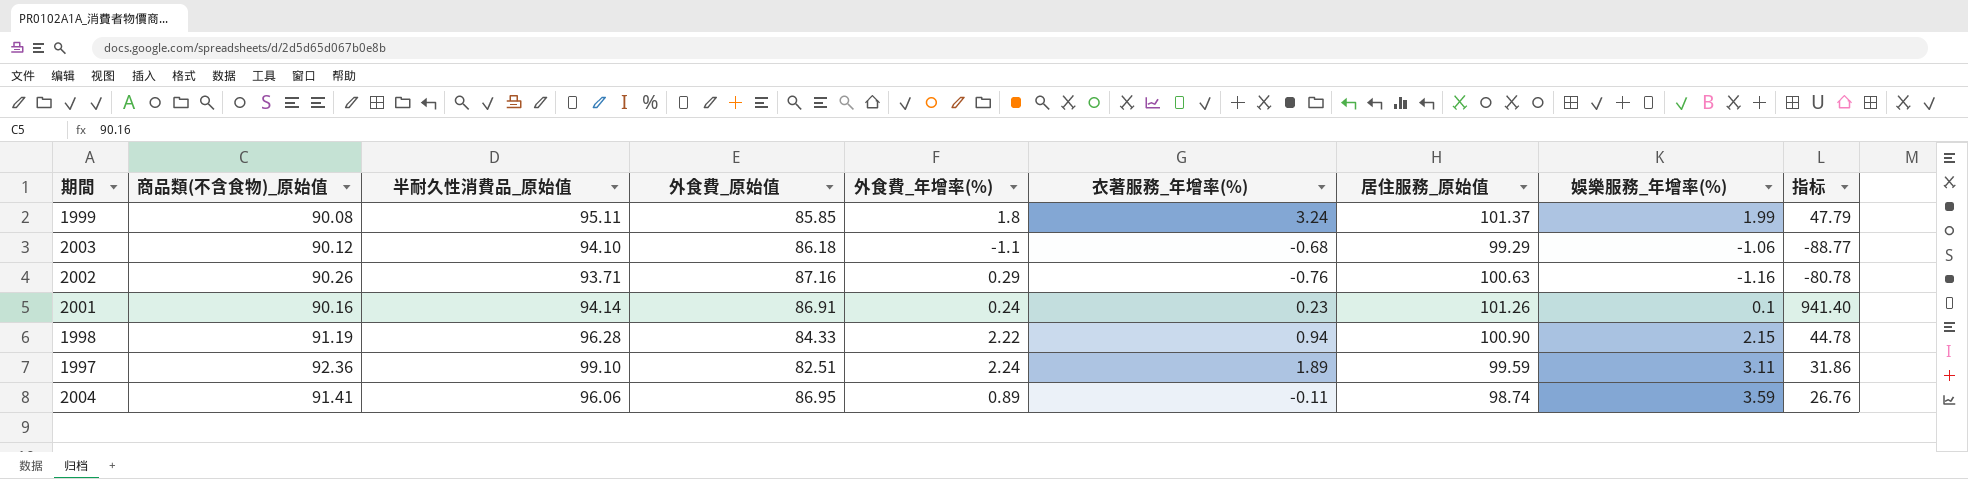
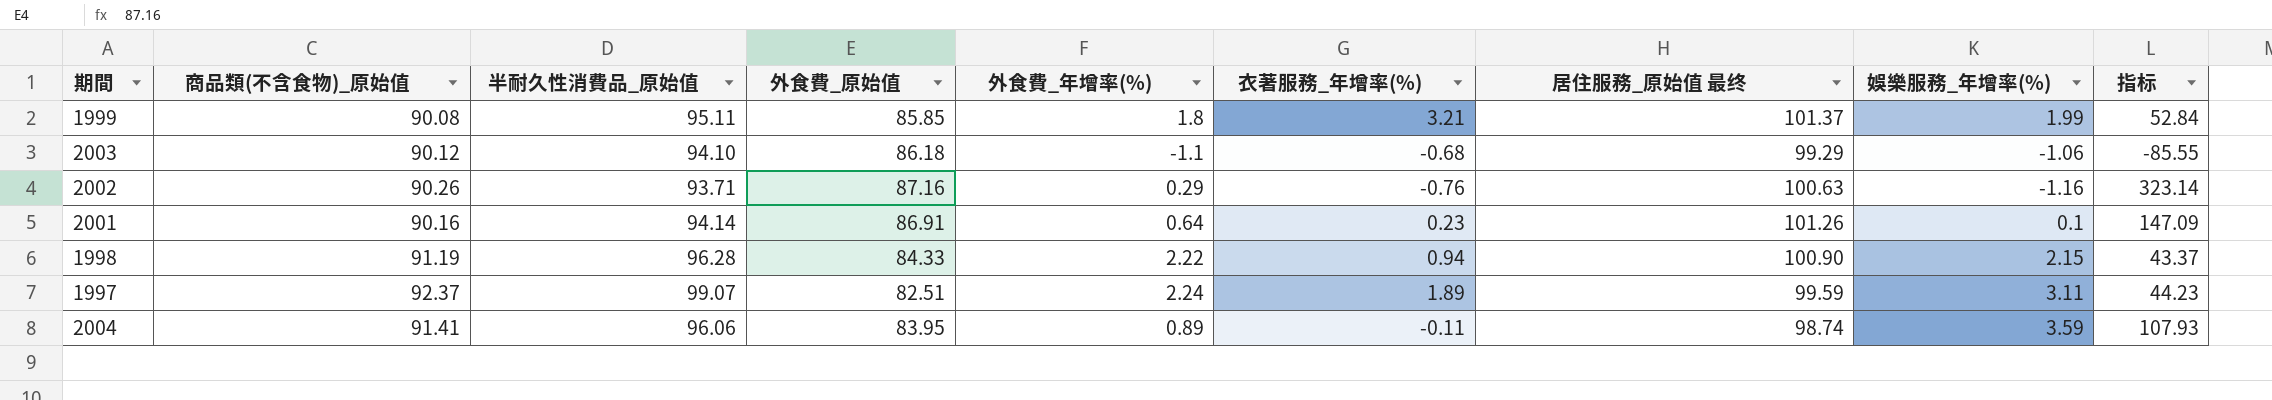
column name: 居住服務_原始值 -> 居住服務_原始值 最终
column 指标 | formula: [半耐久性消費品_原始值] / [娛樂服務_年增率(%)] -> [半耐久性消費品_原始值] / [外食費_年增率(%)]
1999 | 衣著服務_年增率(%): 3.24 -> 3.21
2001 | 外食費_年增率(%): 0.24 -> 0.64
1997 | 商品類(不含食物)_原始值: 92.36 -> 92.37
1997 | 半耐久性消費品_原始值: 99.10 -> 99.07
2004 | 外食費_原始值: 86.95 -> 83.95

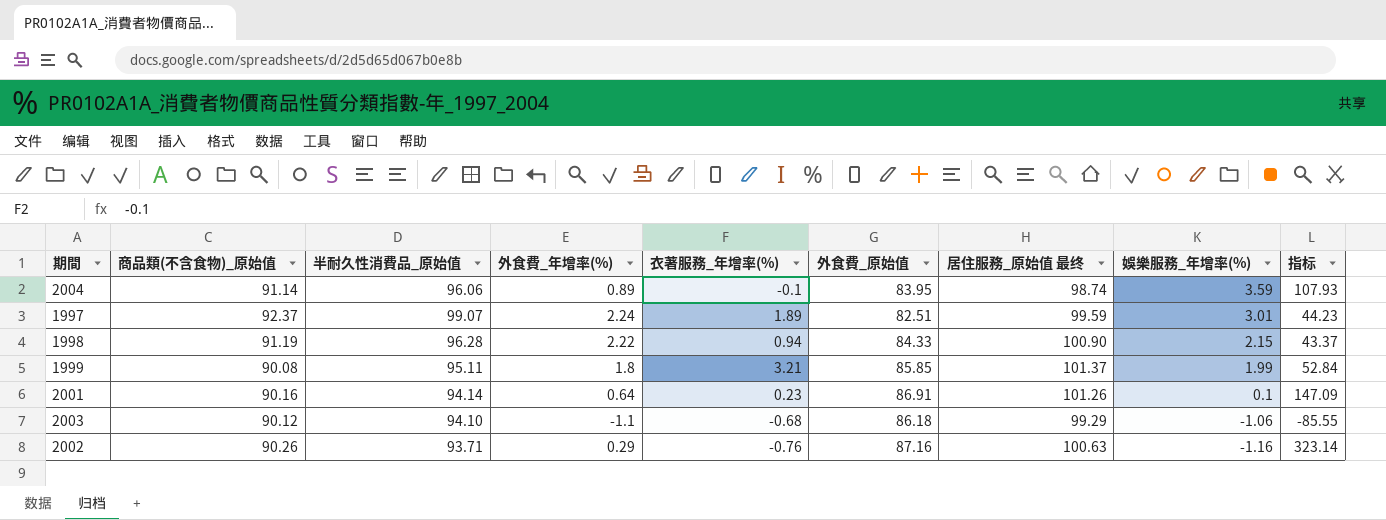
row order: none -> 娛樂服務_年增率(%) descending
column 外食費_原始值 | position: 4 -> 6
2004 | 商品類(不含食物)_原始值: 91.41 -> 91.14
2004 | 衣著服務_年增率(%): -0.11 -> -0.1
1997 | 娛樂服務_年增率(%): 3.11 -> 3.01

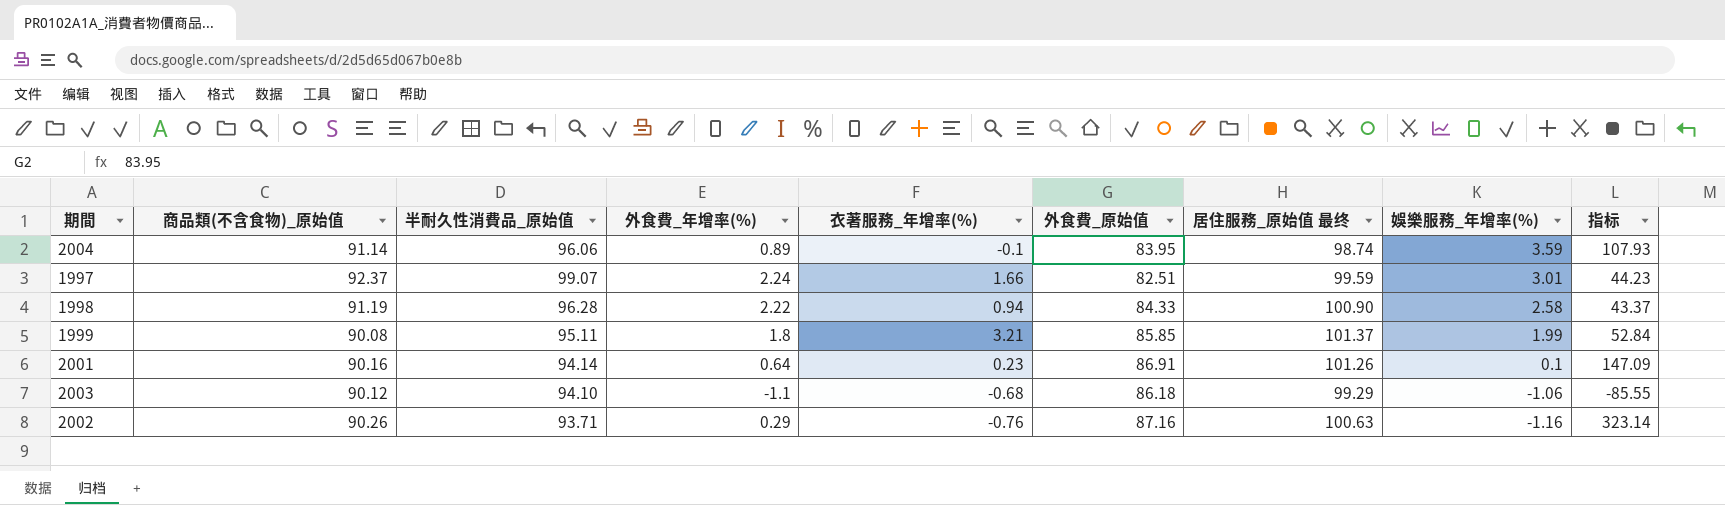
1997 | 衣著服務_年增率(%): 1.89 -> 1.66
1998 | 娛樂服務_年增率(%): 2.15 -> 2.58

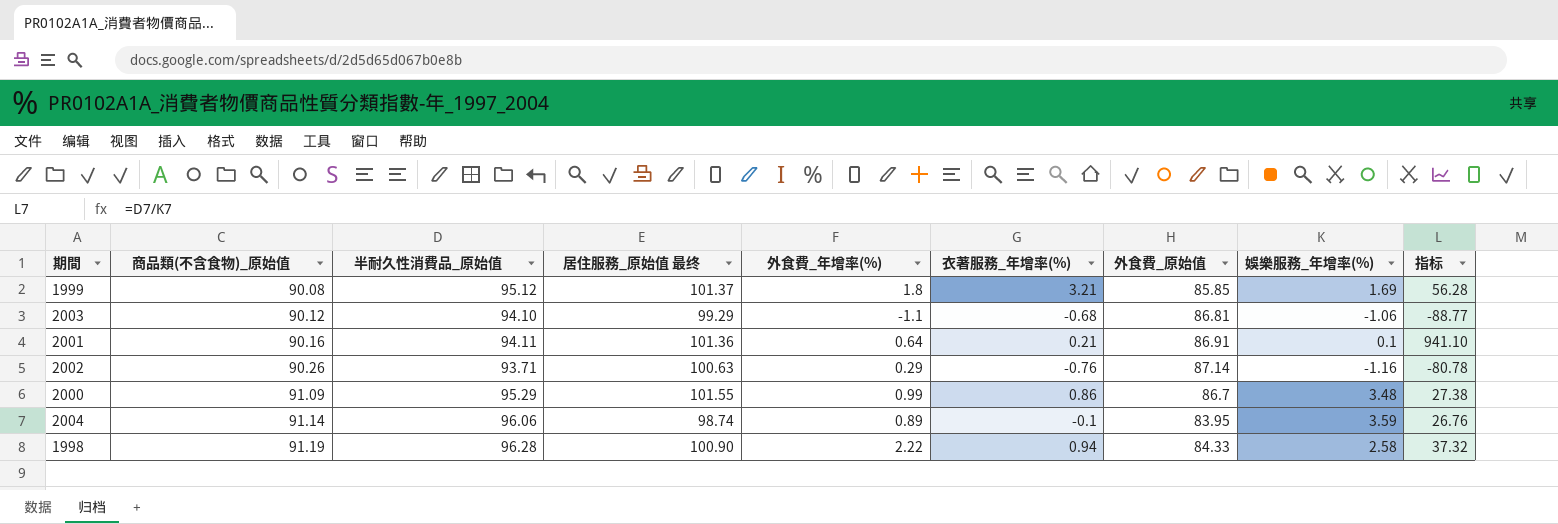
row order: 娛樂服務_年增率(%) descending -> 商品類(不含食物)_原始值 ascending
column 居住服務_原始值 最终 | position: 7 -> 4
column 指标 | formula: [半耐久性消費品_原始值] / [外食費_年增率(%)] -> [半耐久性消費品_原始值] / [娛樂服務_年增率(%)]
row 1997: 92.37 | 99.07 | 2.24 | 1.66 | 82.51 | 99.59 | 3.01 | 44.23 -> none
1999 | 半耐久性消費品_原始值: 95.11 -> 95.12
1999 | 娛樂服務_年增率(%): 1.99 -> 1.69
2003 | 外食費_原始值: 86.18 -> 86.81
2001 | 半耐久性消費品_原始值: 94.14 -> 94.11
2001 | 居住服務_原始值 最终: 101.26 -> 101.36
2001 | 衣著服務_年增率(%): 0.23 -> 0.21
2002 | 外食費_原始值: 87.16 -> 87.14
row 2000: none -> 91.09 | 95.29 | 101.55 | 0.99 | 0.86 | 86.7 | 3.48 | 27.38

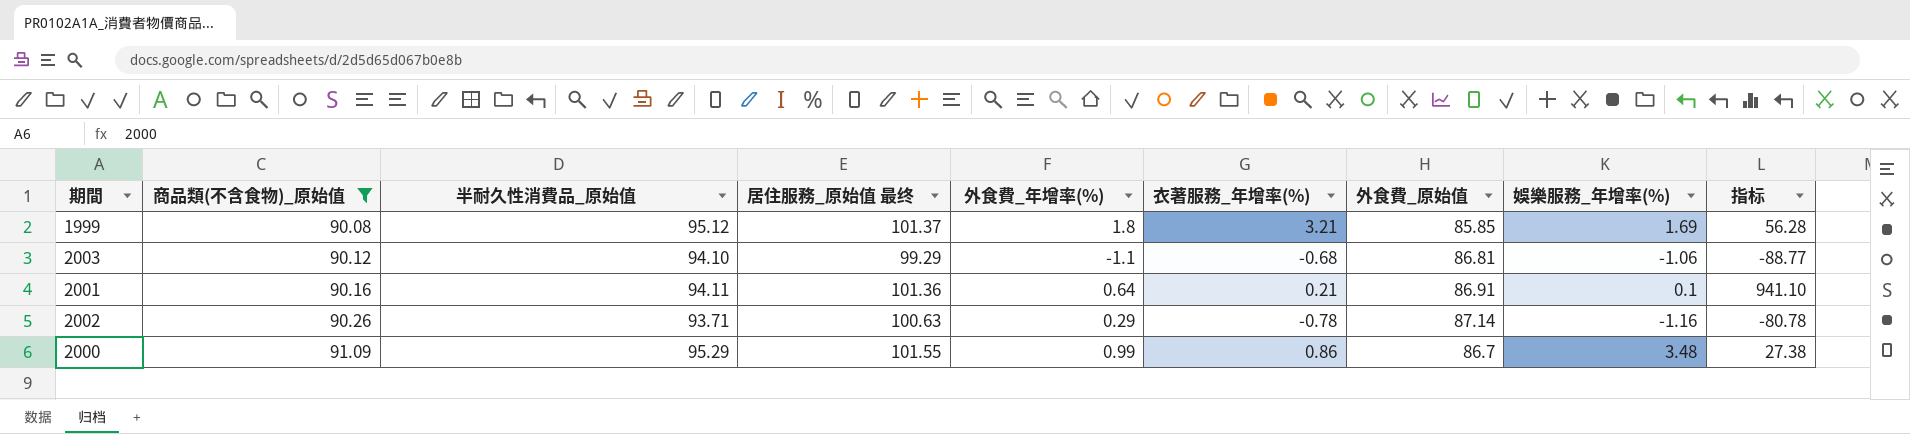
filter: none -> 商品類(不含食物)_原始值 <= 91.09
2002 | 衣著服務_年增率(%): -0.76 -> -0.78

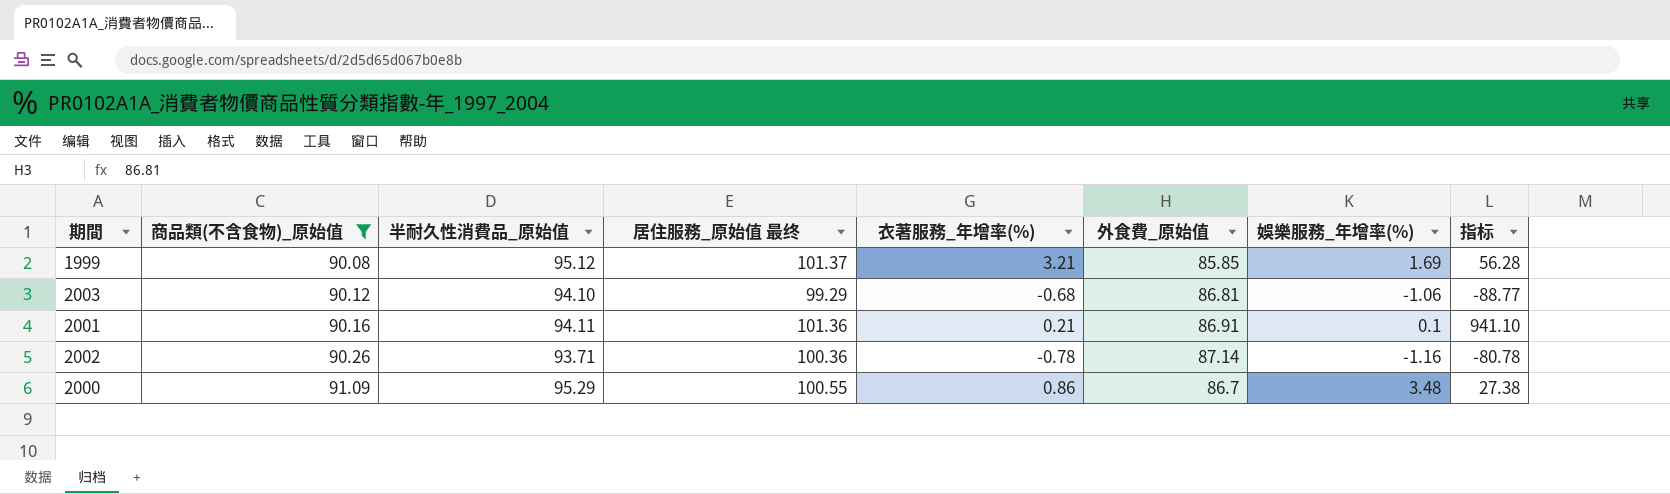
column 外食費_年增率(%) | position: 5 -> none
2002 | 居住服務_原始值 最终: 100.63 -> 100.36
2000 | 居住服務_原始值 最终: 101.55 -> 100.55

